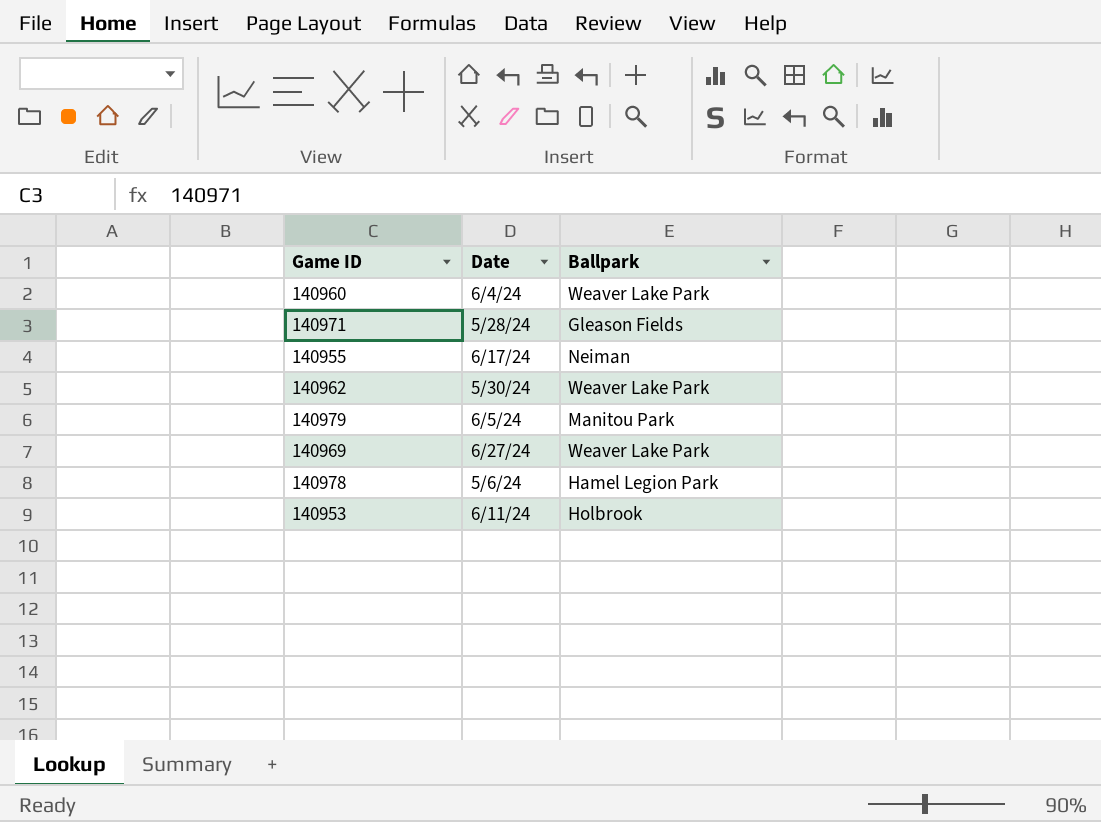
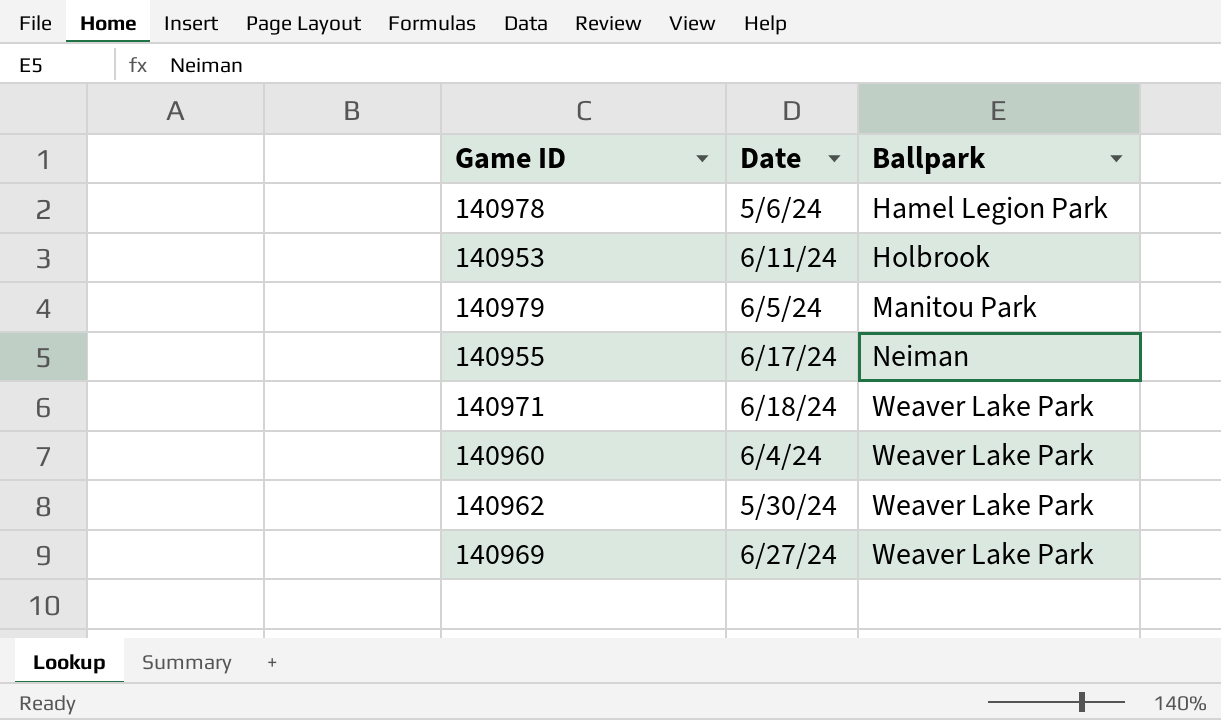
row order: none -> Ballpark ascending
140971 | Date: 5/28/24 -> 6/18/24
140971 | Ballpark: Gleason Fields -> Weaver Lake Park

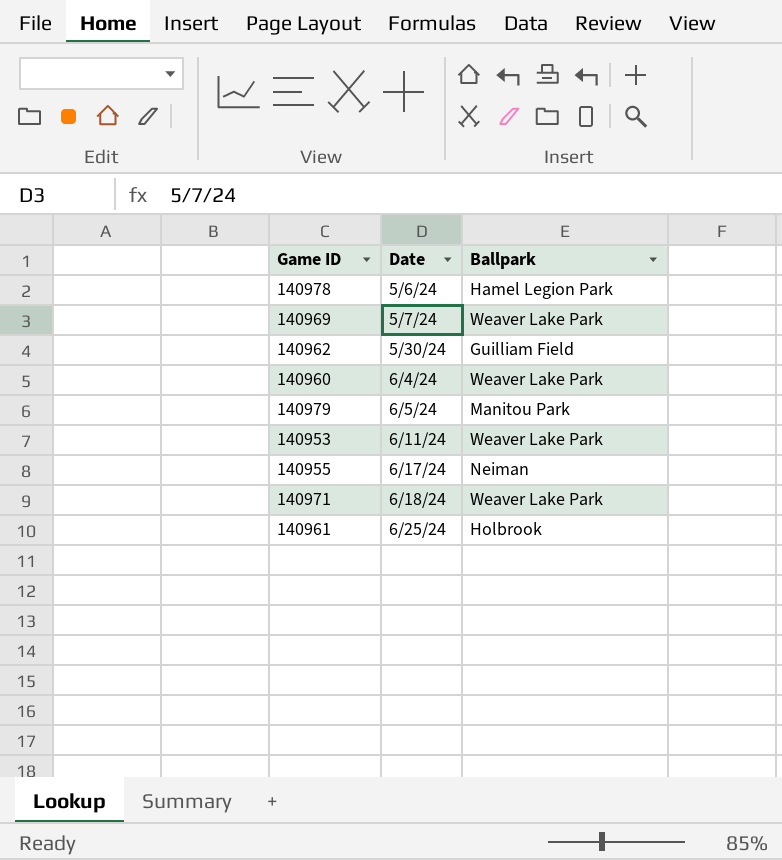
row order: Ballpark ascending -> Date ascending
140969 | Date: 6/27/24 -> 5/7/24
140962 | Ballpark: Weaver Lake Park -> Guilliam Field
140953 | Ballpark: Holbrook -> Weaver Lake Park
row 140961: none -> 6/25/24 | Holbrook

